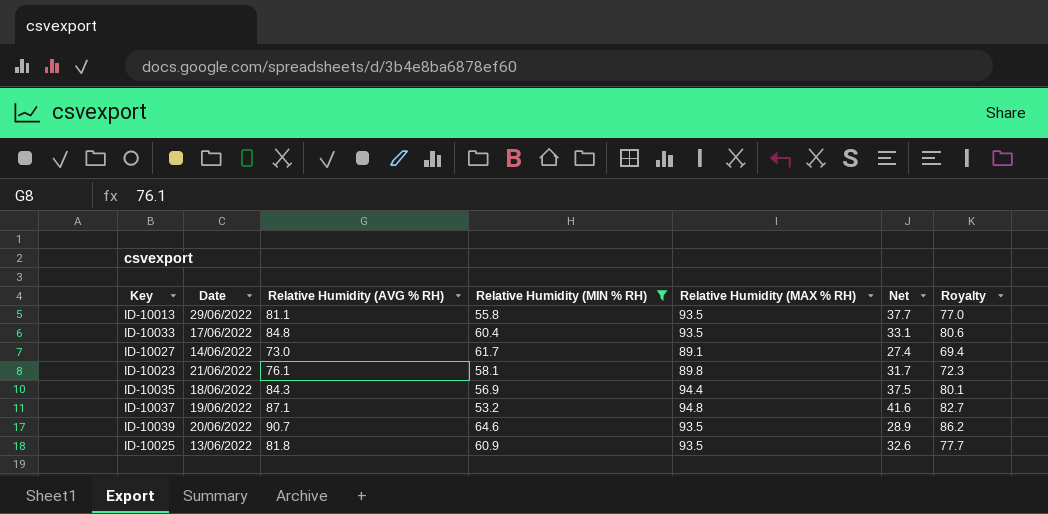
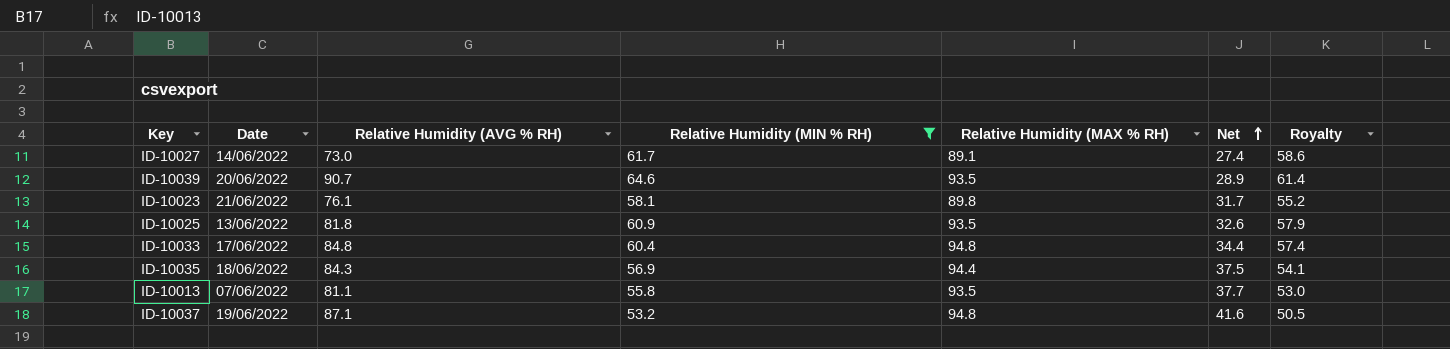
row order: none -> Net ascending
column Royalty | formula: [Relative Humidity (AVG % RH)] * 0.95 -> [Relative Humidity (MIN % RH)] * 0.95
ID-10033 | Relative Humidity (MAX % RH): 93.5 -> 94.8
ID-10033 | Net: 33.1 -> 34.4
ID-10013 | Date: 29/06/2022 -> 07/06/2022

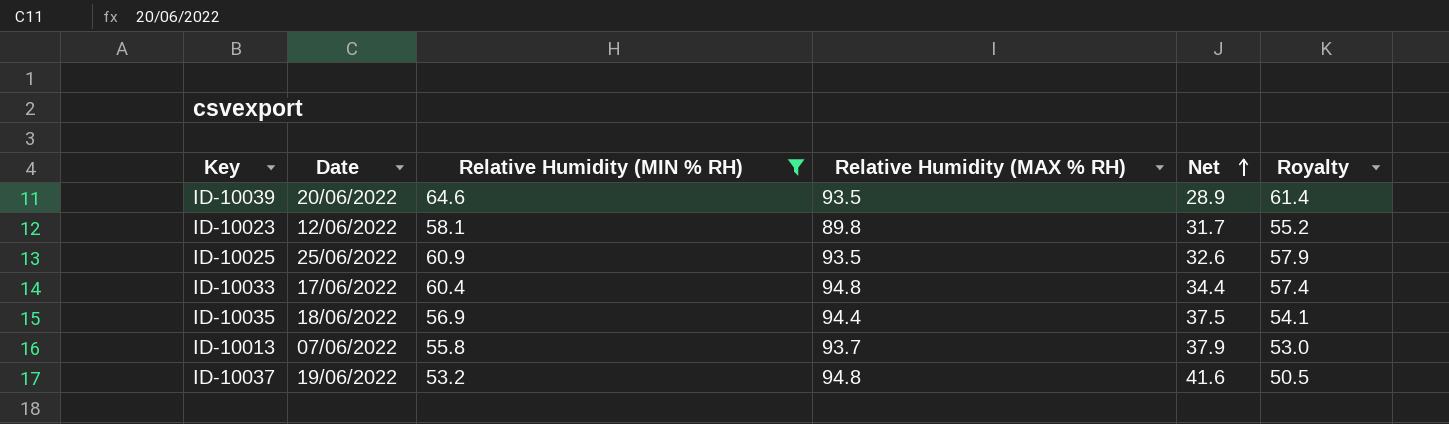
column Relative Humidity (AVG % RH) | position: 3 -> none
row ID-10027: 14/06/2022 | 73.0 | 61.7 | 89.1 | 27.4 | 58.6 -> none
ID-10023 | Date: 21/06/2022 -> 12/06/2022
ID-10025 | Date: 13/06/2022 -> 25/06/2022
ID-10013 | Relative Humidity (MAX % RH): 93.5 -> 93.7
ID-10013 | Net: 37.7 -> 37.9

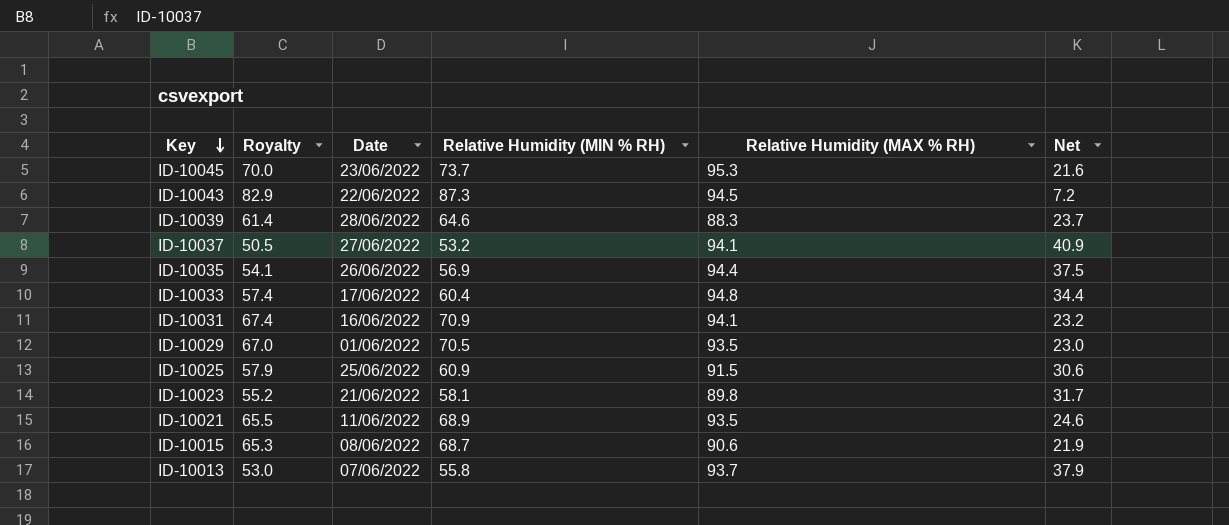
filter: Relative Humidity (MIN % RH) <= 64.6 -> none
row order: Net ascending -> Key descending
column Royalty | position: 6 -> 2
ID-10039 | Date: 20/06/2022 -> 28/06/2022
ID-10039 | Relative Humidity (MAX % RH): 93.5 -> 88.3
ID-10039 | Net: 28.9 -> 23.7
ID-10037 | Date: 19/06/2022 -> 27/06/2022
ID-10037 | Relative Humidity (MAX % RH): 94.8 -> 94.1
ID-10037 | Net: 41.6 -> 40.9
ID-10035 | Date: 18/06/2022 -> 26/06/2022
ID-10025 | Relative Humidity (MAX % RH): 93.5 -> 91.5
ID-10025 | Net: 32.6 -> 30.6
ID-10023 | Date: 12/06/2022 -> 21/06/2022

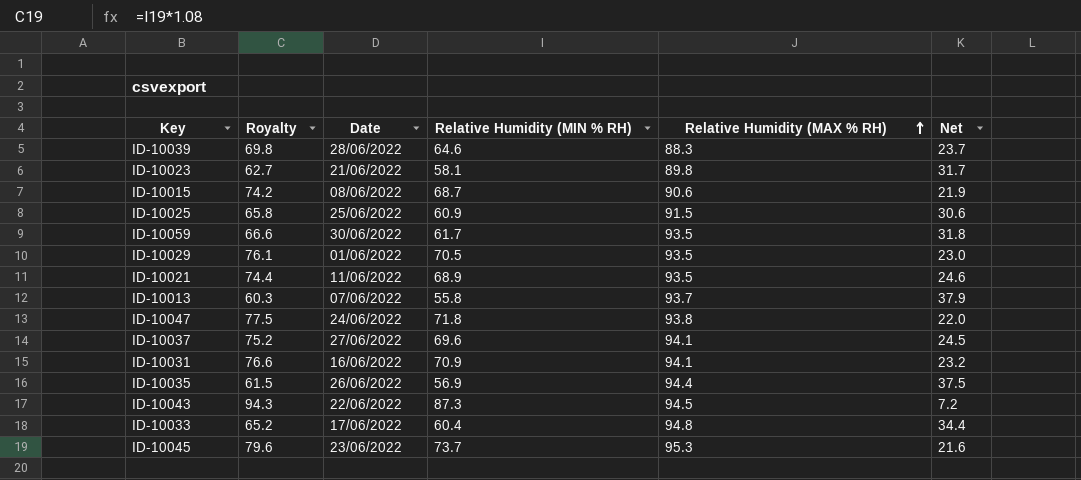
row order: Key descending -> Relative Humidity (MAX % RH) ascending
column Royalty | formula: [Relative Humidity (MIN % RH)] * 0.95 -> [Relative Humidity (MIN % RH)] * 1.08
row ID-10059: none -> 66.6 | 30/06/2022 | 61.7 | 93.5 | 31.8
row ID-10047: none -> 77.5 | 24/06/2022 | 71.8 | 93.8 | 22.0
ID-10037 | Relative Humidity (MIN % RH): 53.2 -> 69.6
ID-10037 | Net: 40.9 -> 24.5

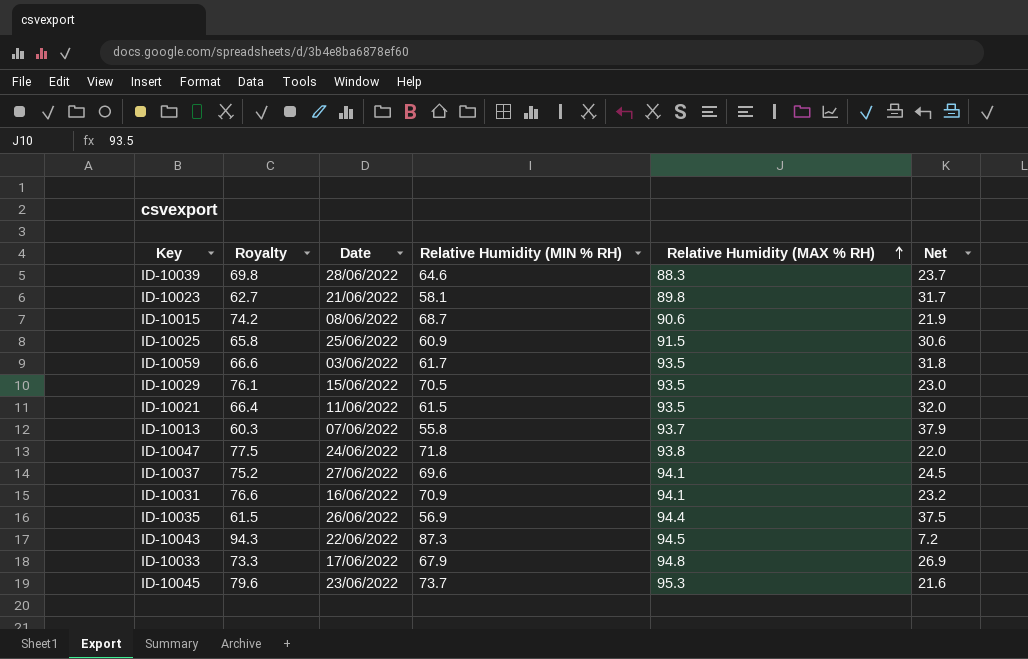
ID-10059 | Date: 30/06/2022 -> 03/06/2022
ID-10029 | Date: 01/06/2022 -> 15/06/2022
ID-10021 | Royalty: 74.4 -> 66.4
ID-10021 | Relative Humidity (MIN % RH): 68.9 -> 61.5
ID-10021 | Net: 24.6 -> 32.0
ID-10033 | Royalty: 65.2 -> 73.3
ID-10033 | Relative Humidity (MIN % RH): 60.4 -> 67.9
ID-10033 | Net: 34.4 -> 26.9

